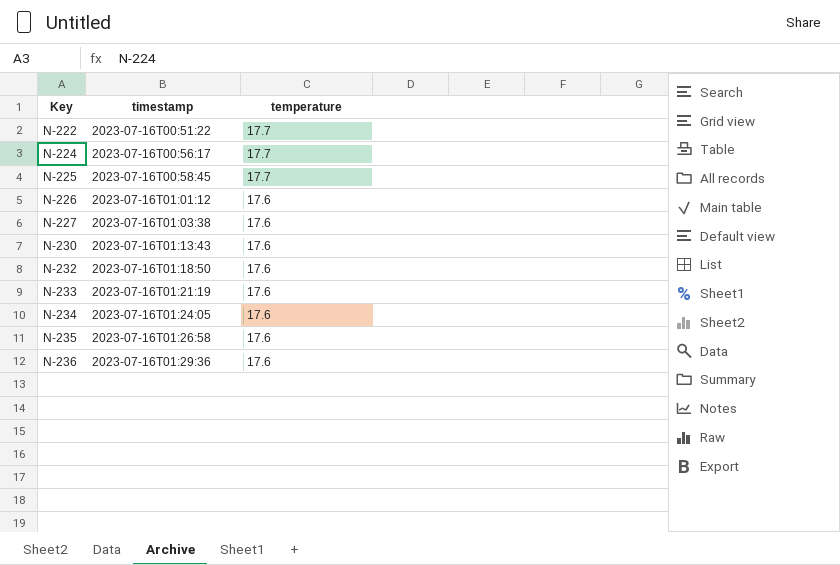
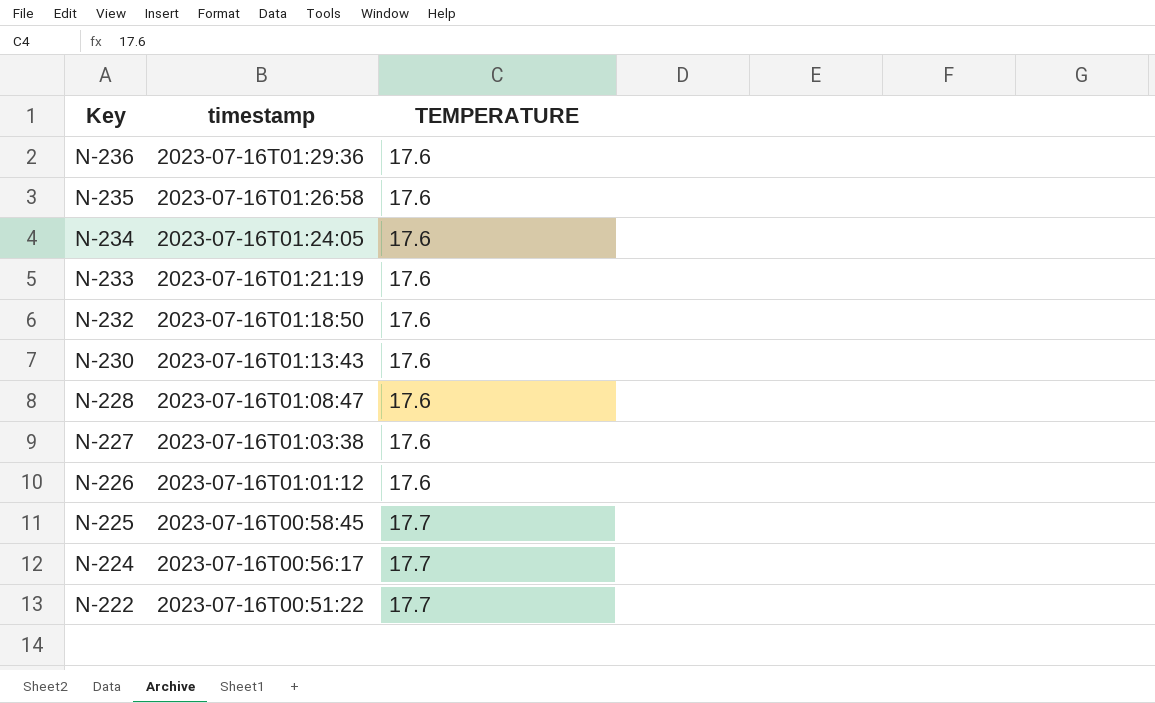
row order: Key ascending -> Key descending
column name: temperature -> TEMPERATURE
row N-228: none -> 2023-07-16T01:08:47 | 17.6

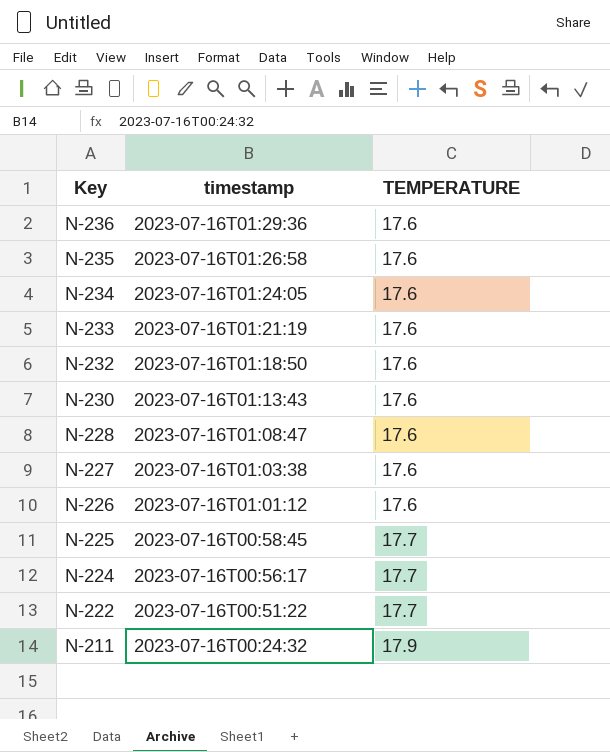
row N-211: none -> 2023-07-16T00:24:32 | 17.9

